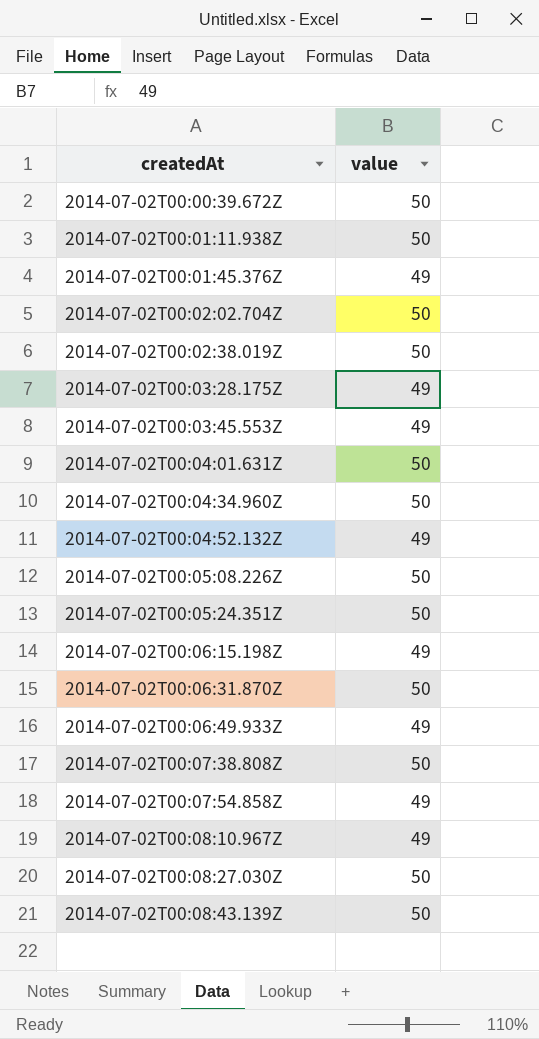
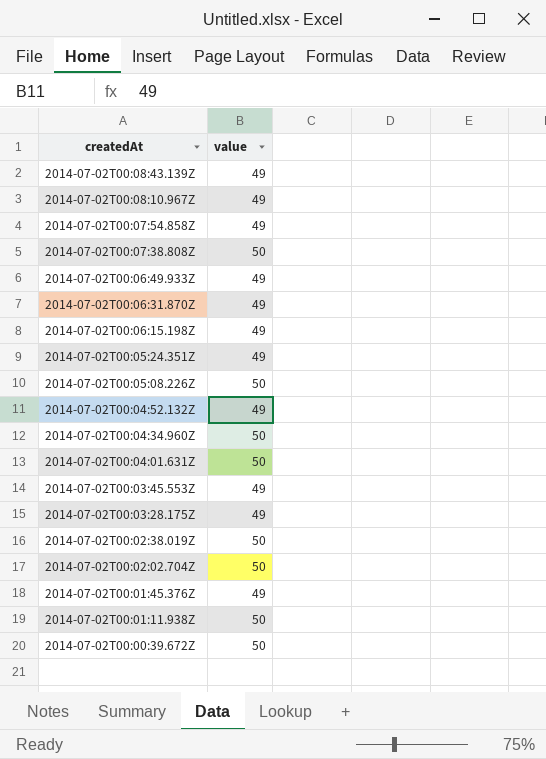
row order: createdAt ascending -> createdAt descending
row 2014-07-02T00:08:27.030Z: 50 -> none
2014-07-02T00:08:43.139Z | value: 50 -> 49
2014-07-02T00:06:31.870Z | value: 50 -> 49
2014-07-02T00:05:24.351Z | value: 50 -> 49

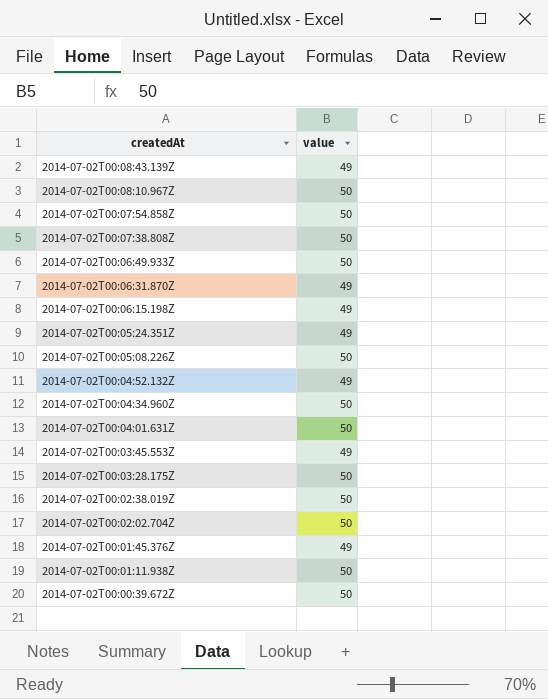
2014-07-02T00:08:10.967Z | value: 49 -> 50
2014-07-02T00:07:54.858Z | value: 49 -> 50
2014-07-02T00:06:49.933Z | value: 49 -> 50
2014-07-02T00:03:28.175Z | value: 49 -> 50

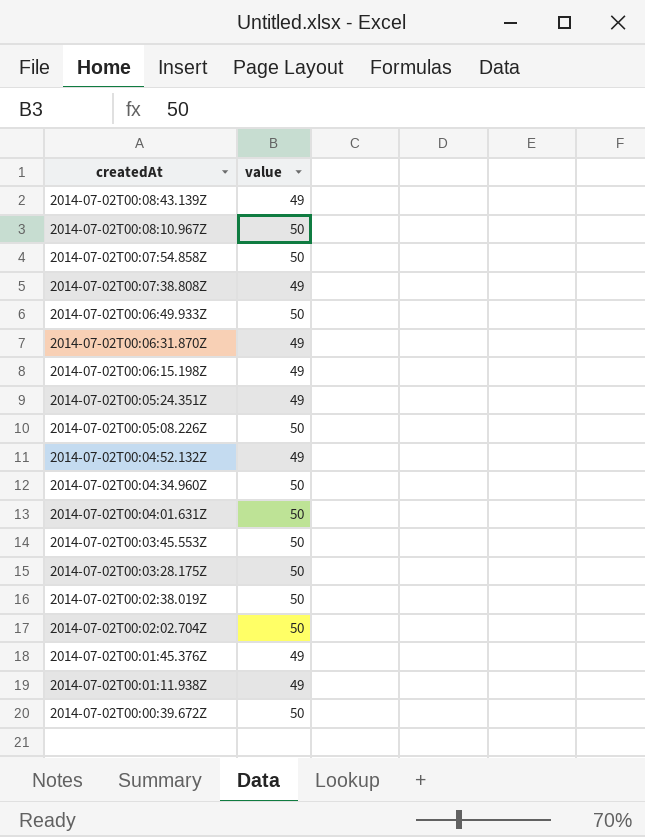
2014-07-02T00:07:38.808Z | value: 50 -> 49
2014-07-02T00:03:45.553Z | value: 49 -> 50
2014-07-02T00:01:11.938Z | value: 50 -> 49

